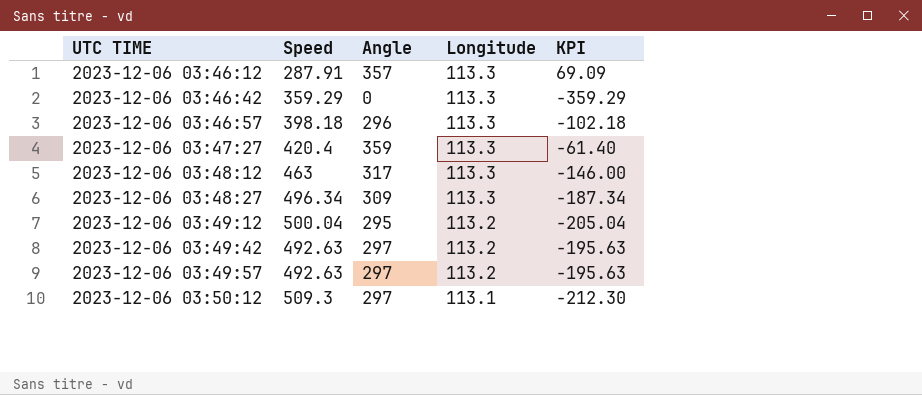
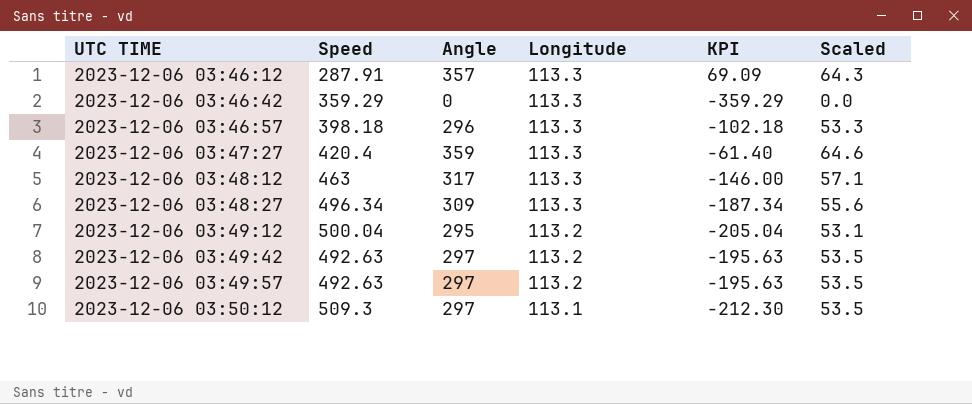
column Scaled | formula: none -> [Angle] * 0.18

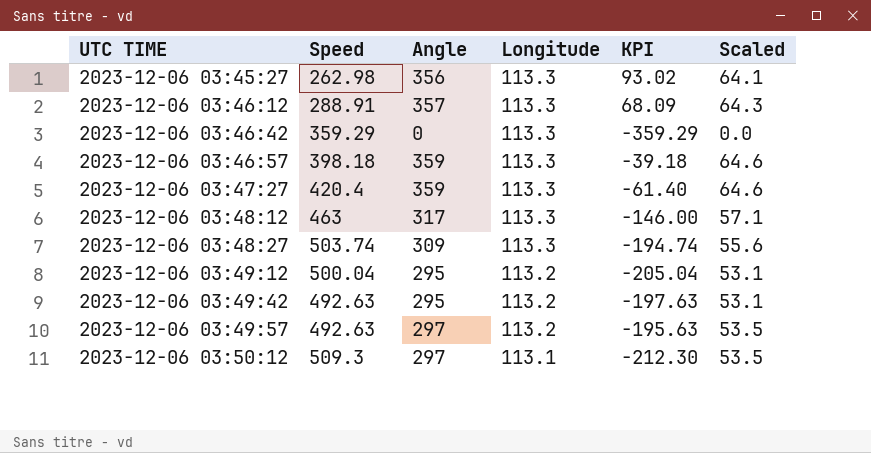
row 2023-12-06 03:45:27: none -> 262.98 | 356 | 113.3 | 93.02 | 64.1
2023-12-06 03:46:12 | Speed: 287.91 -> 288.91
2023-12-06 03:46:12 | KPI: 69.09 -> 68.09
2023-12-06 03:46:57 | Angle: 296 -> 359
2023-12-06 03:46:57 | KPI: -102.18 -> -39.18
2023-12-06 03:46:57 | Scaled: 53.3 -> 64.6
2023-12-06 03:48:27 | Speed: 496.34 -> 503.74
2023-12-06 03:48:27 | KPI: -187.34 -> -194.74
2023-12-06 03:49:42 | Angle: 297 -> 295
2023-12-06 03:49:42 | KPI: -195.63 -> -197.63
2023-12-06 03:49:42 | Scaled: 53.5 -> 53.1

